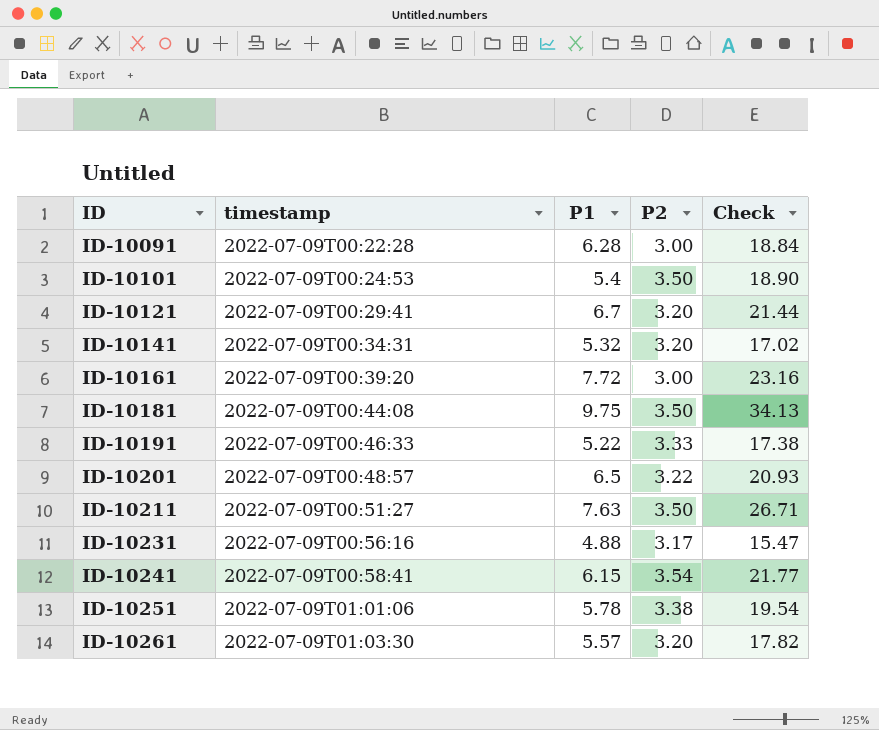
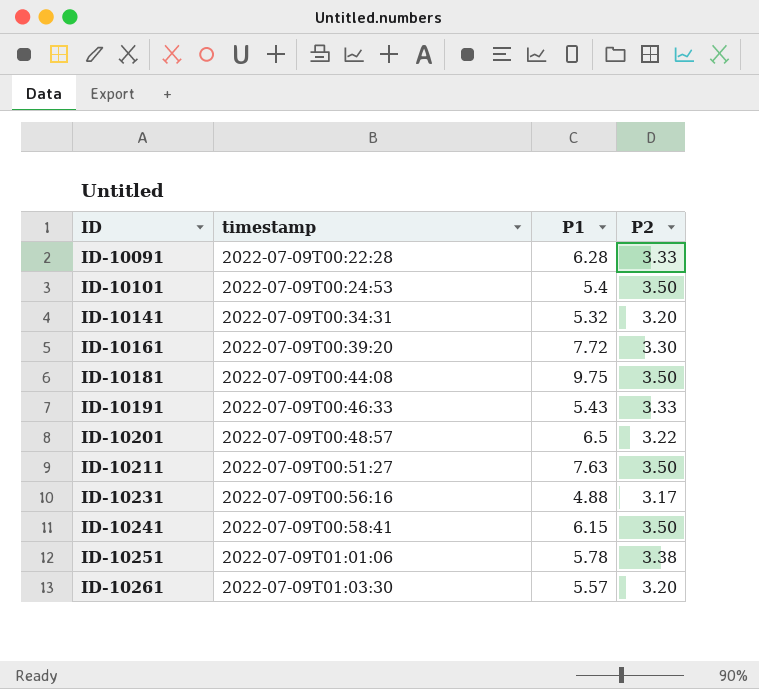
column Check | formula: [P1] * [P2] -> none
row ID-10121: 2022-07-09T00:29:41 | 6.7 | 3.20 | 21.44 -> none
ID-10091 | P2: 3.00 -> 3.33
ID-10161 | P2: 3.00 -> 3.30
ID-10191 | P1: 5.22 -> 5.43
ID-10241 | P2: 3.54 -> 3.50

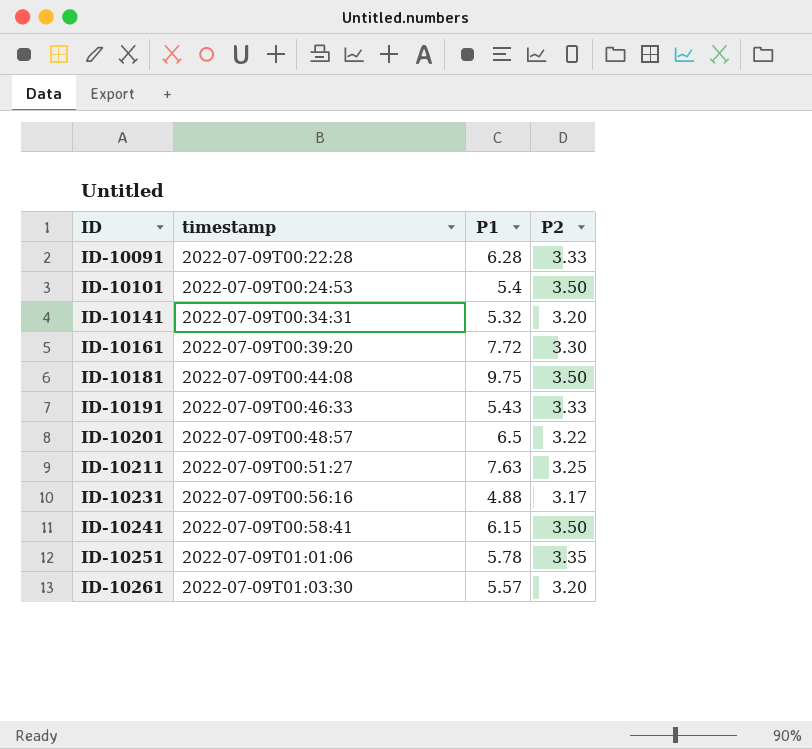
ID-10211 | P2: 3.50 -> 3.25
ID-10251 | P2: 3.38 -> 3.35

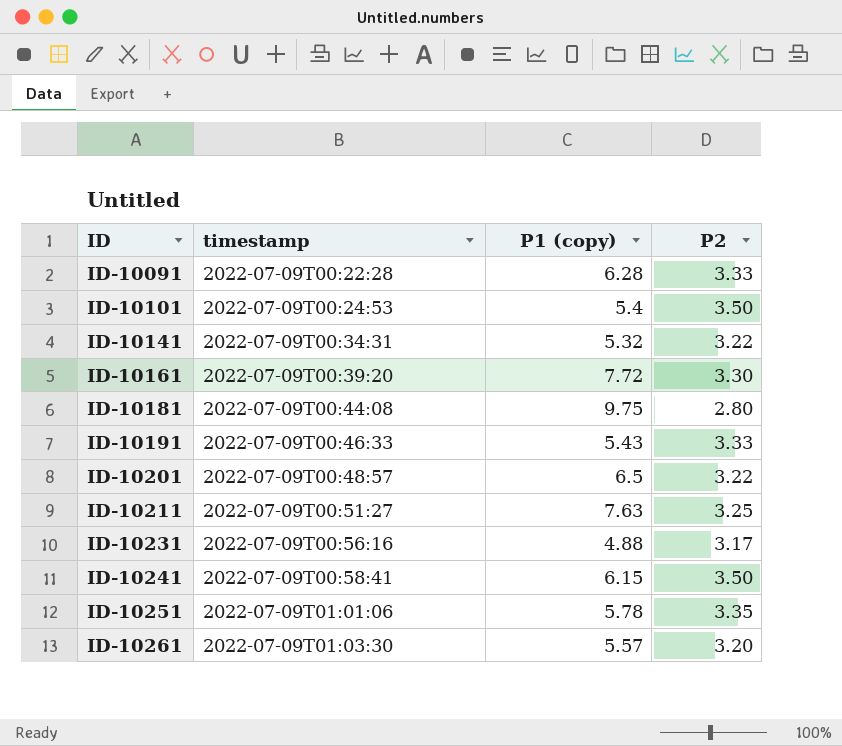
column name: P1 -> P1 (copy)
ID-10141 | P2: 3.20 -> 3.22
ID-10181 | P2: 3.50 -> 2.80

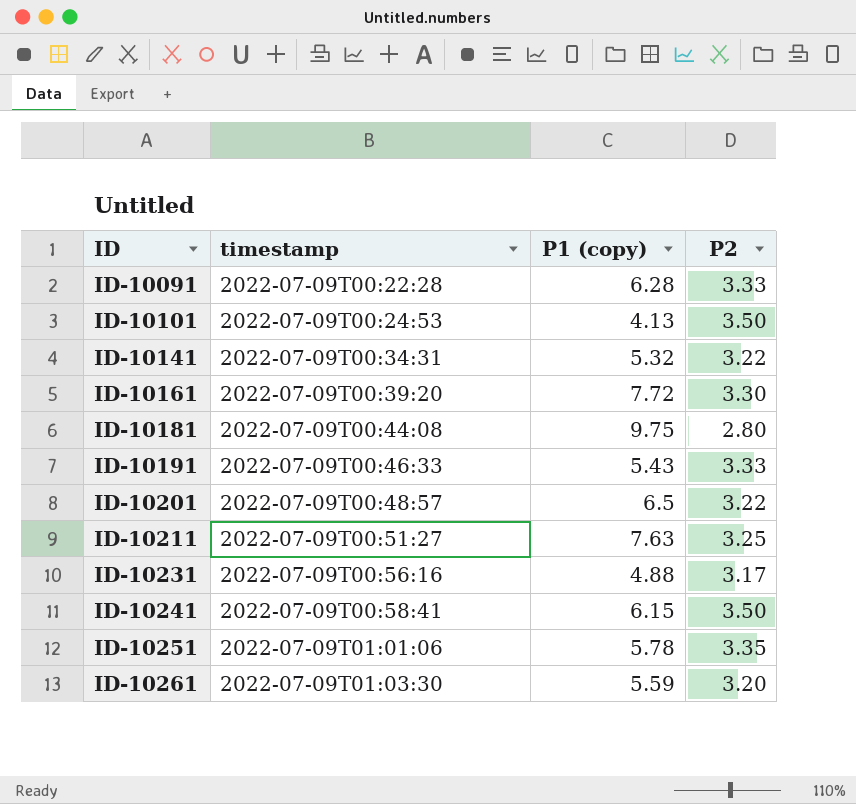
ID-10101 | P1 (copy): 5.4 -> 4.13
ID-10261 | P1 (copy): 5.57 -> 5.59

